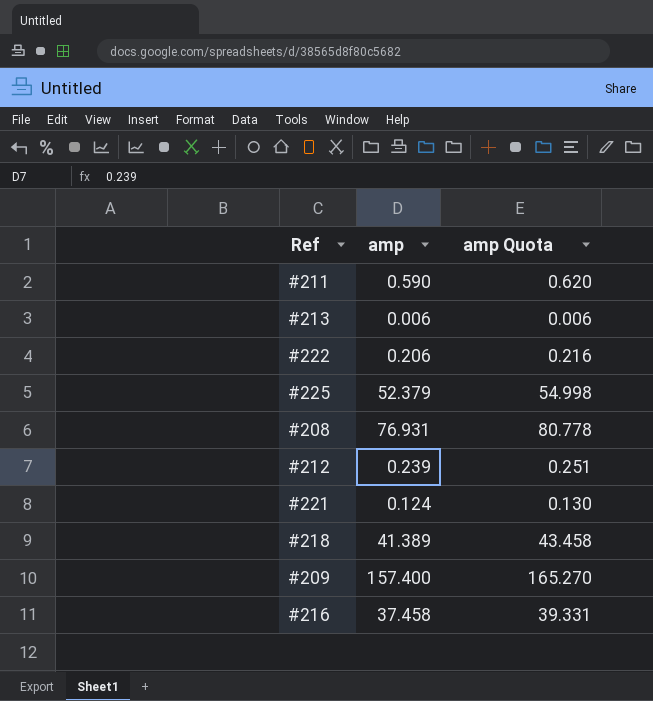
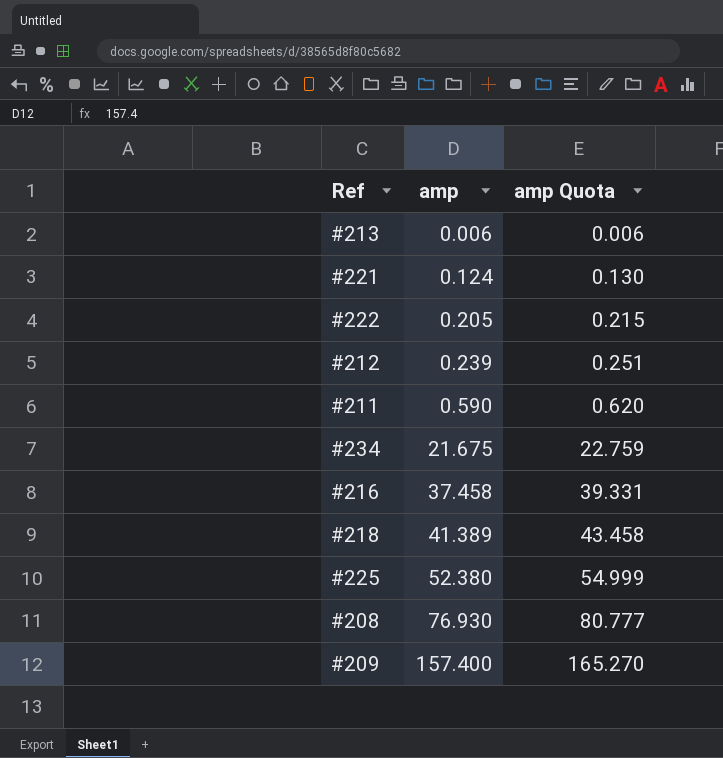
row order: none -> amp ascending
#222 | amp: 0.206 -> 0.205
#222 | amp Quota: 0.216 -> 0.215
row #234: none -> 21.675 | 22.759
#225 | amp: 52.379 -> 52.380
#225 | amp Quota: 54.998 -> 54.999
#208 | amp: 76.931 -> 76.930
#208 | amp Quota: 80.778 -> 80.777

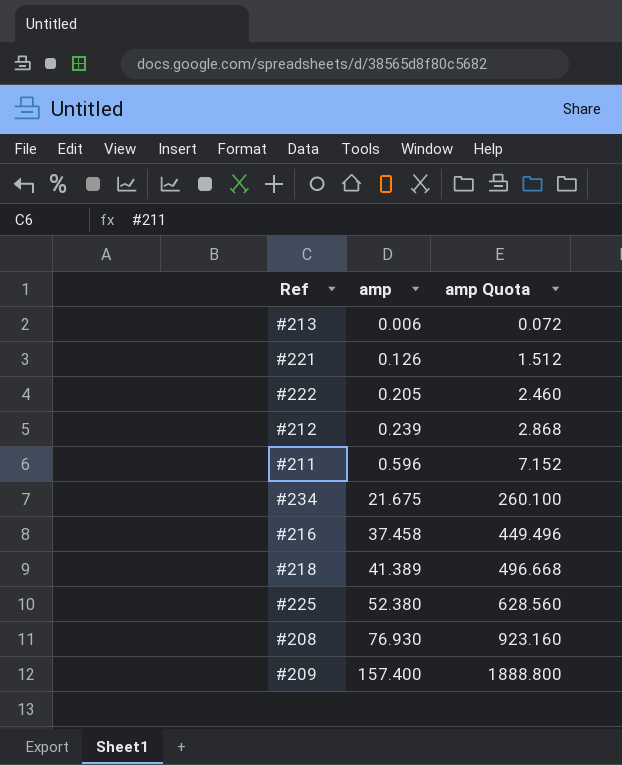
column amp Quota | formula: [amp] * 1.05 -> [amp] * 12
#221 | amp: 0.124 -> 0.126
#211 | amp: 0.590 -> 0.596

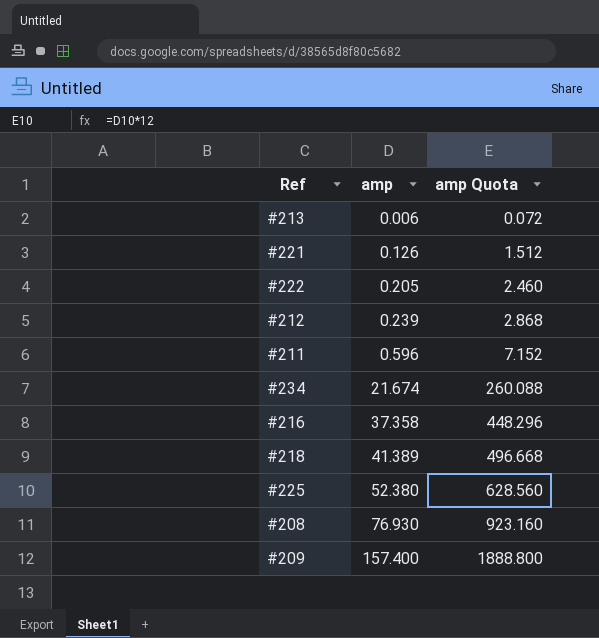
#234 | amp: 21.675 -> 21.674
#234 | amp Quota: 260.100 -> 260.088
#216 | amp: 37.458 -> 37.358
#216 | amp Quota: 449.496 -> 448.296

